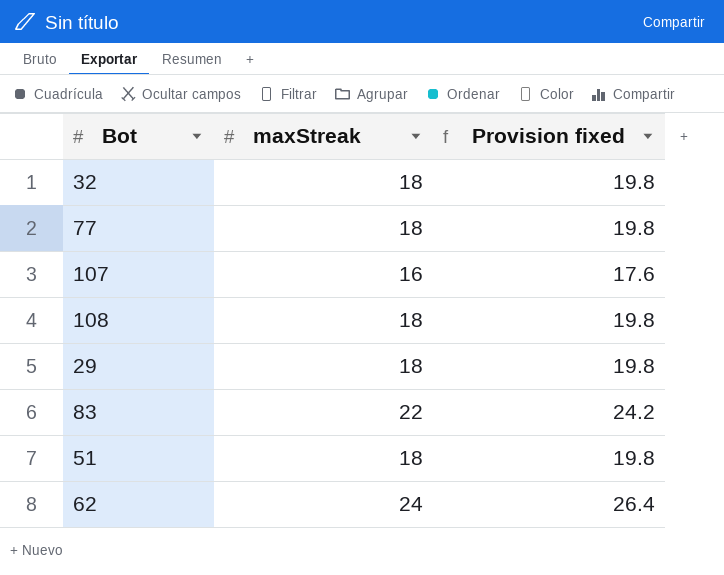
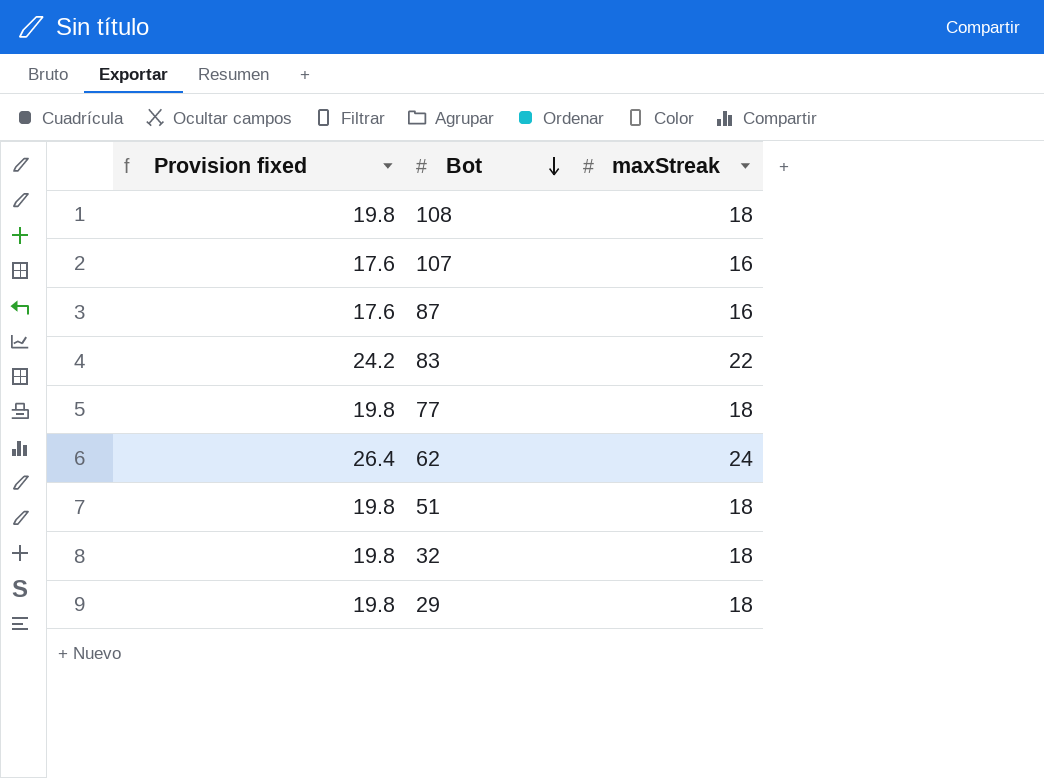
row order: none -> Bot descending
column Provision fixed | position: 3 -> 1
row 87: none -> 17.6 | 16

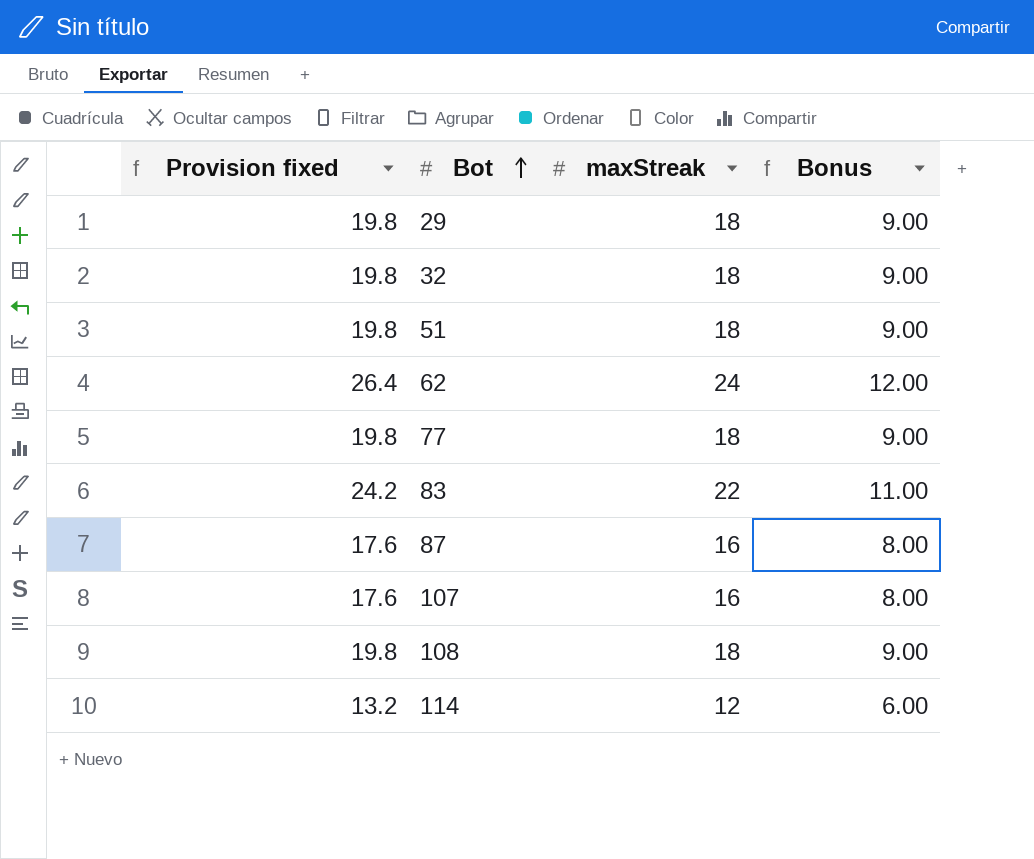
row order: Bot descending -> Bot ascending
column Bonus | formula: none -> [maxStreak] * 0.5
row 114: none -> 13.2 | 12 | 6.00

